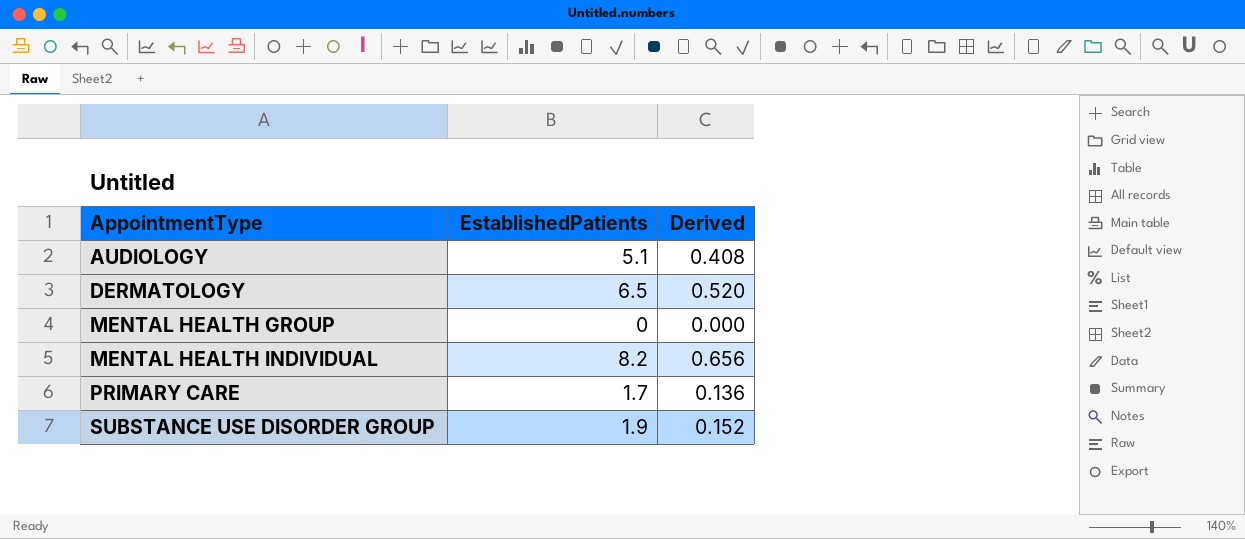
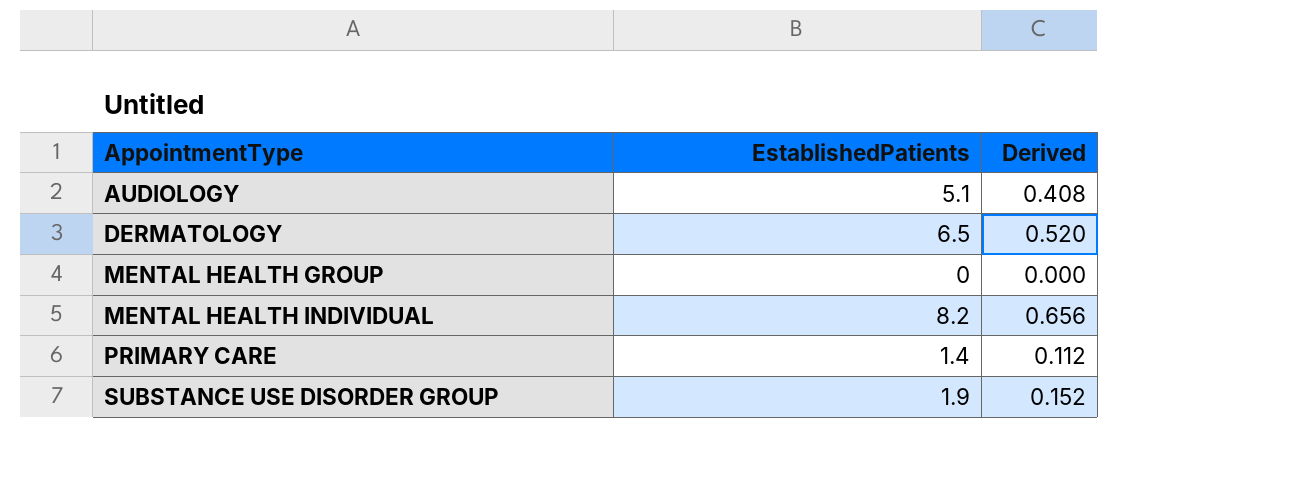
PRIMARY CARE | EstablishedPatients: 1.7 -> 1.4
PRIMARY CARE | Derived: 0.136 -> 0.112

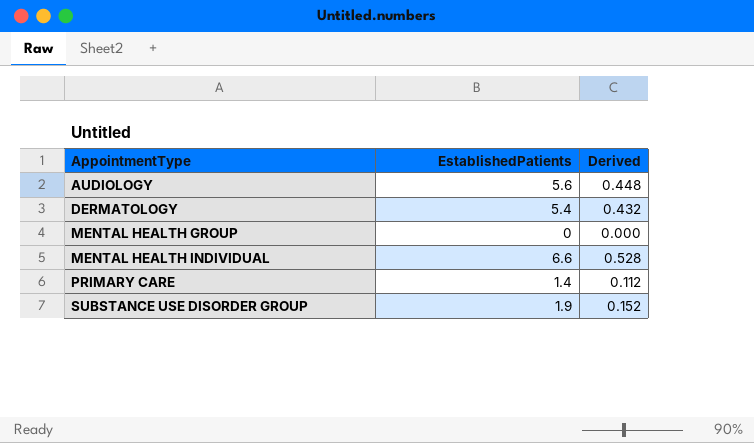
AUDIOLOGY | EstablishedPatients: 5.1 -> 5.6
AUDIOLOGY | Derived: 0.408 -> 0.448
DERMATOLOGY | EstablishedPatients: 6.5 -> 5.4
DERMATOLOGY | Derived: 0.520 -> 0.432
MENTAL HEALTH INDIVIDUAL | EstablishedPatients: 8.2 -> 6.6
MENTAL HEALTH INDIVIDUAL | Derived: 0.656 -> 0.528

